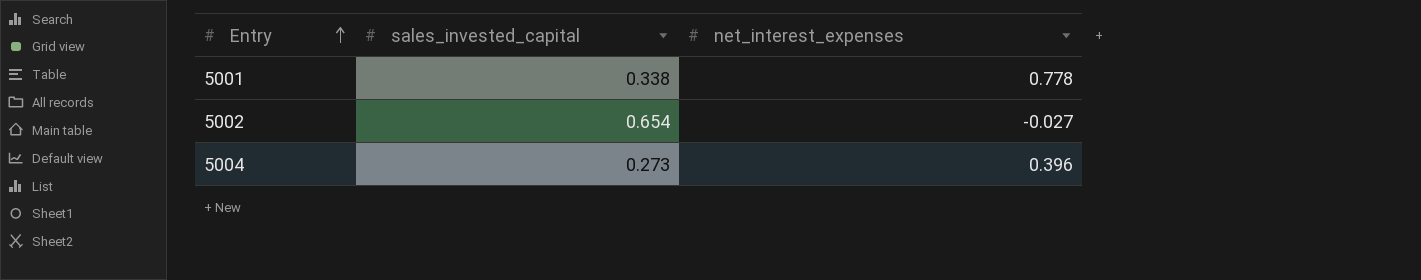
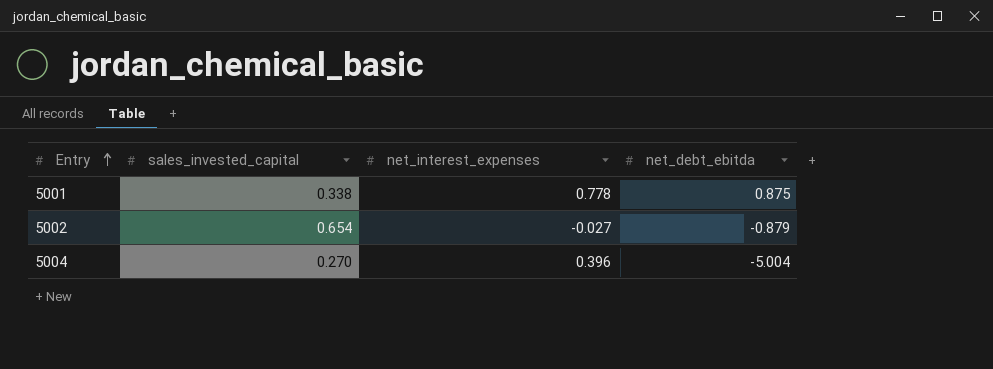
column net_debt_ebitda | position: none -> 4
5004 | sales_invested_capital: 0.273 -> 0.270

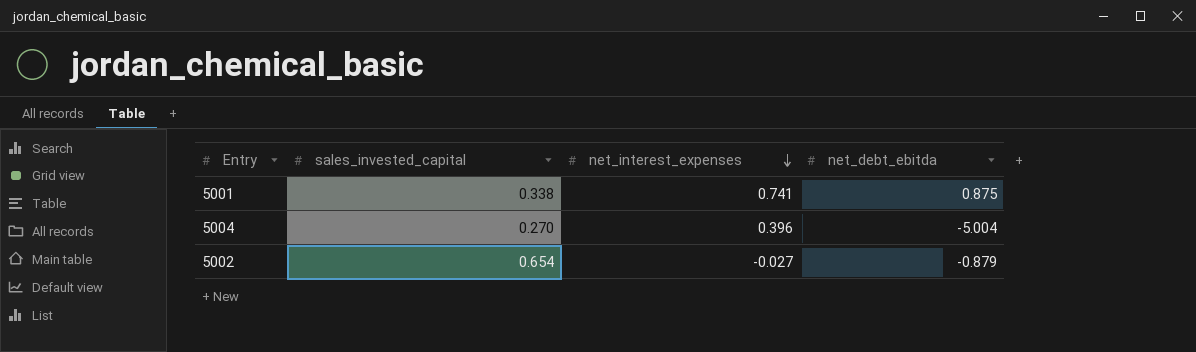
row order: Entry ascending -> net_interest_expenses descending
5001 | net_interest_expenses: 0.778 -> 0.741

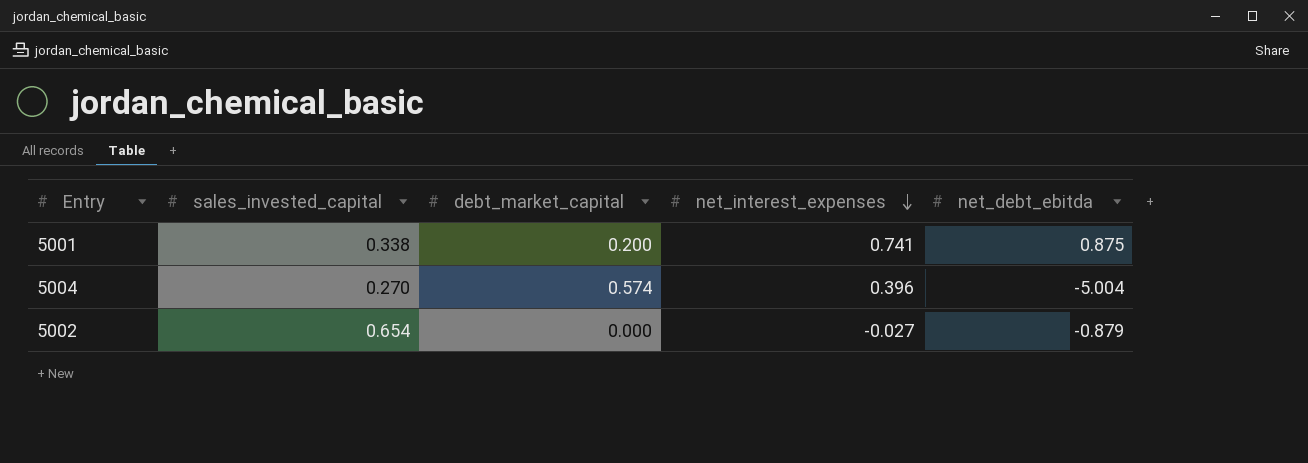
column debt_market_capital | position: none -> 3

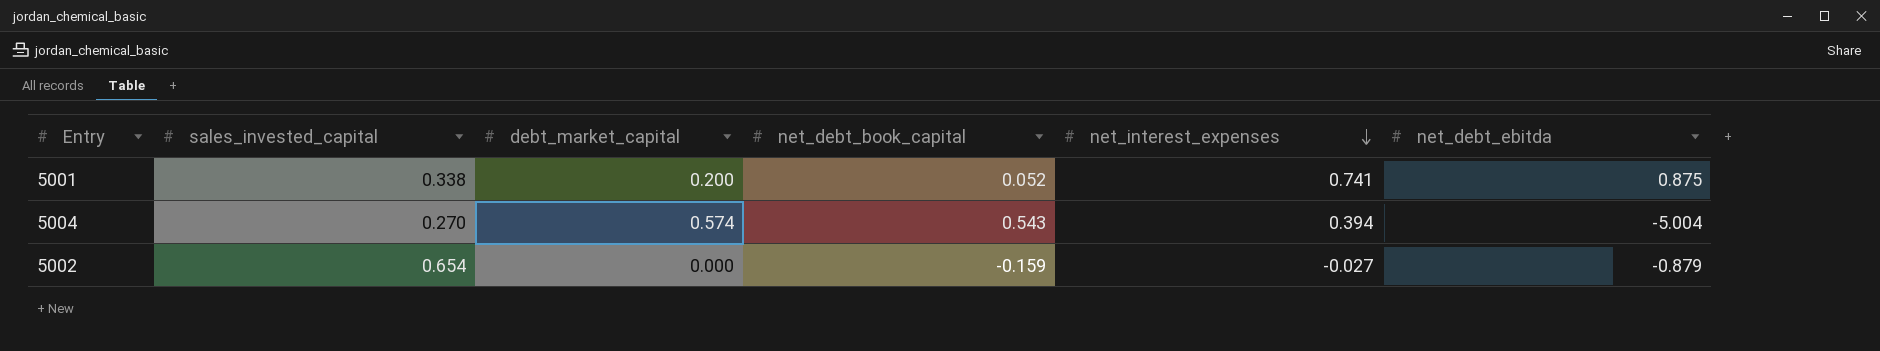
column net_debt_book_capital | position: none -> 4
5004 | net_interest_expenses: 0.396 -> 0.394

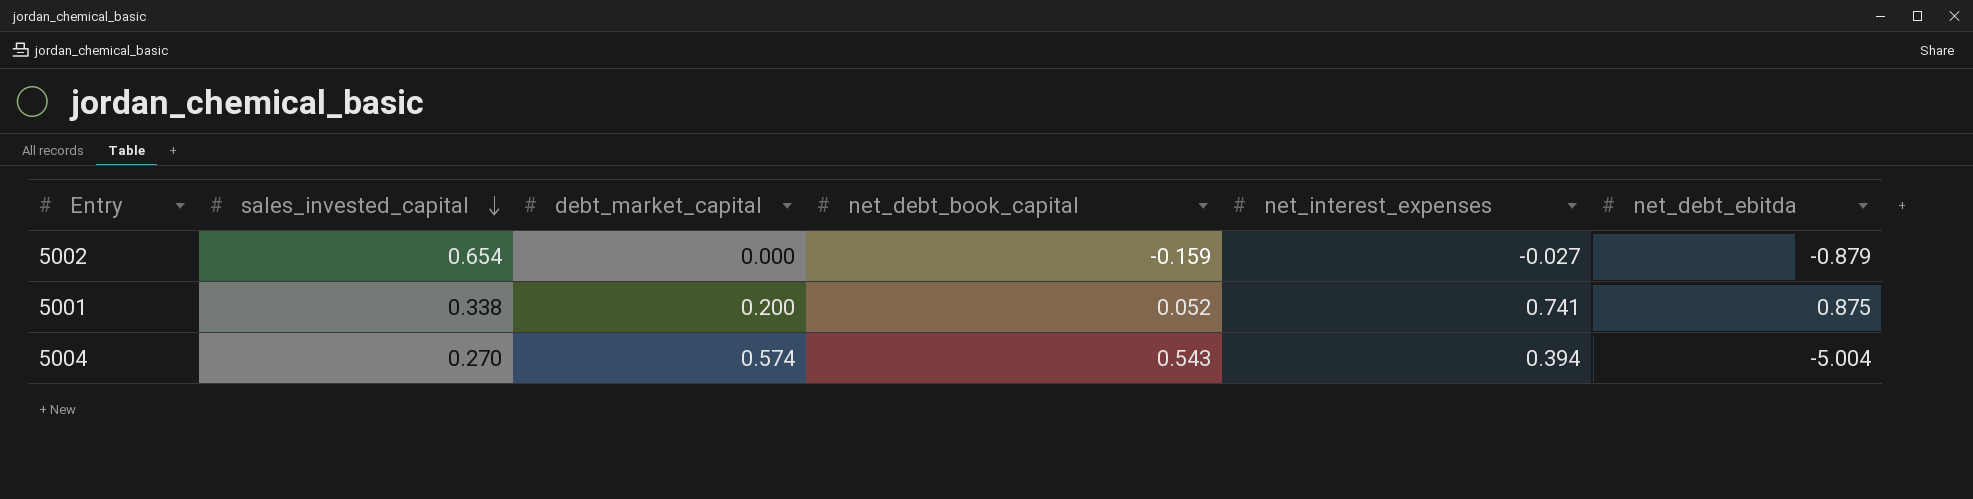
row order: net_interest_expenses descending -> sales_invested_capital descending

